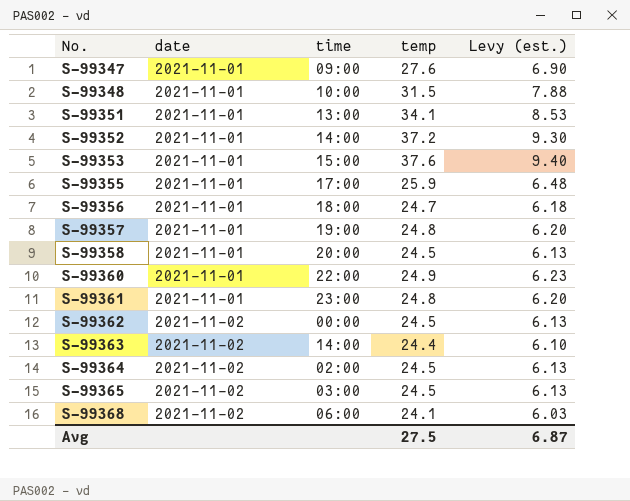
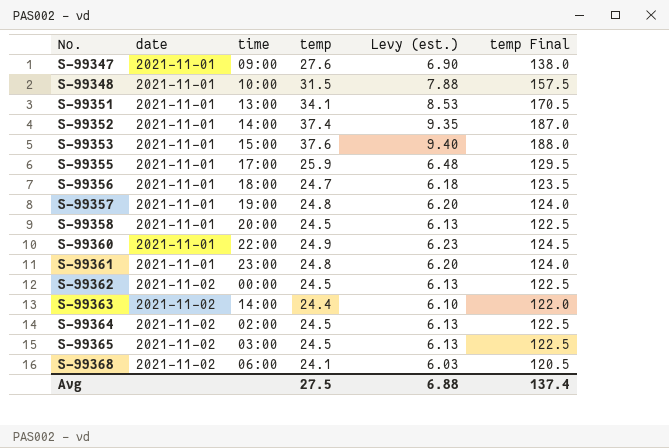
column temp Final | formula: none -> [temp] * 5
S-99352 | temp: 37.2 -> 37.4
S-99352 | Levy (est.): 9.30 -> 9.35
Avg | Levy (est.): 6.87 -> 6.88

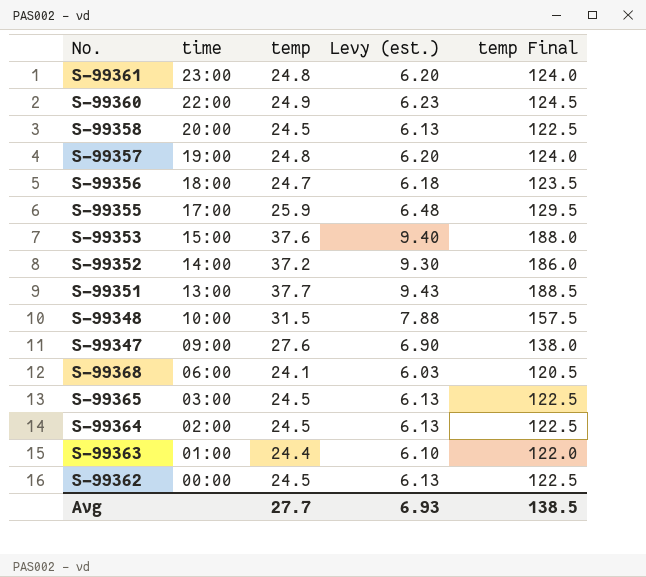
row order: No. ascending -> time descending
column date | position: 2 -> none
S-99352 | temp: 37.4 -> 37.2
S-99352 | Levy (est.): 9.35 -> 9.30
S-99352 | temp Final: 187.0 -> 186.0
S-99351 | temp: 34.1 -> 37.7
S-99351 | Levy (est.): 8.53 -> 9.43
S-99351 | temp Final: 170.5 -> 188.5
S-99363 | time: 14:00 -> 01:00
Avg | temp: 27.5 -> 27.7
Avg | Levy (est.): 6.88 -> 6.93
Avg | temp Final: 137.4 -> 138.5

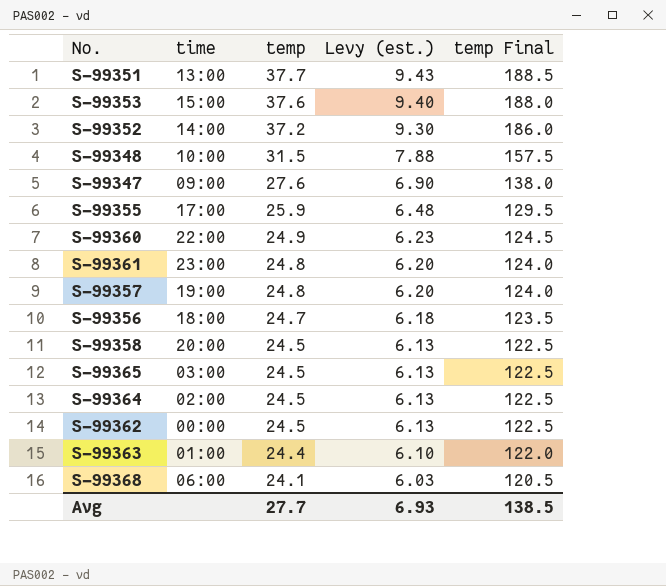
row order: time descending -> temp descending

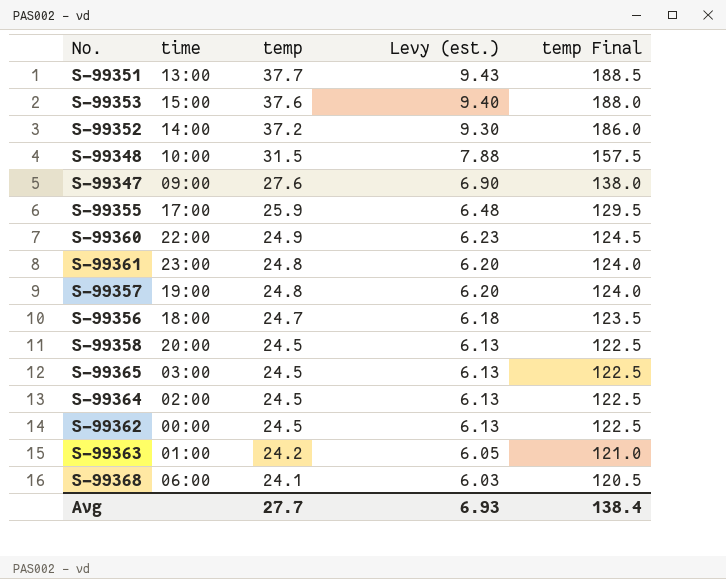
S-99363 | temp: 24.4 -> 24.2
S-99363 | Levy (est.): 6.10 -> 6.05
S-99363 | temp Final: 122.0 -> 121.0
Avg | temp Final: 138.5 -> 138.4

